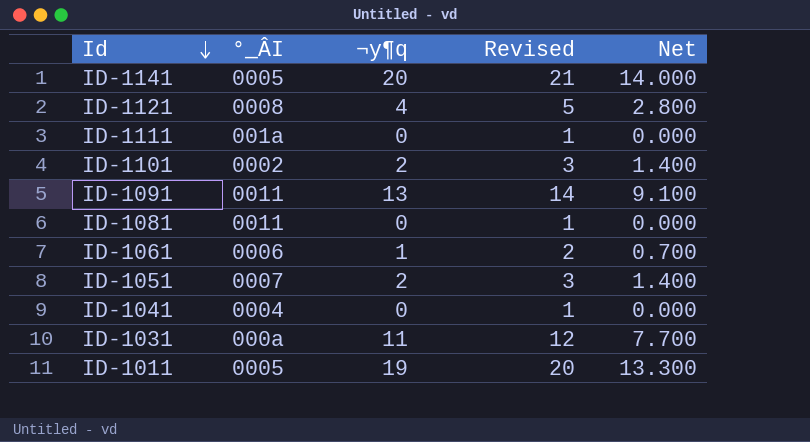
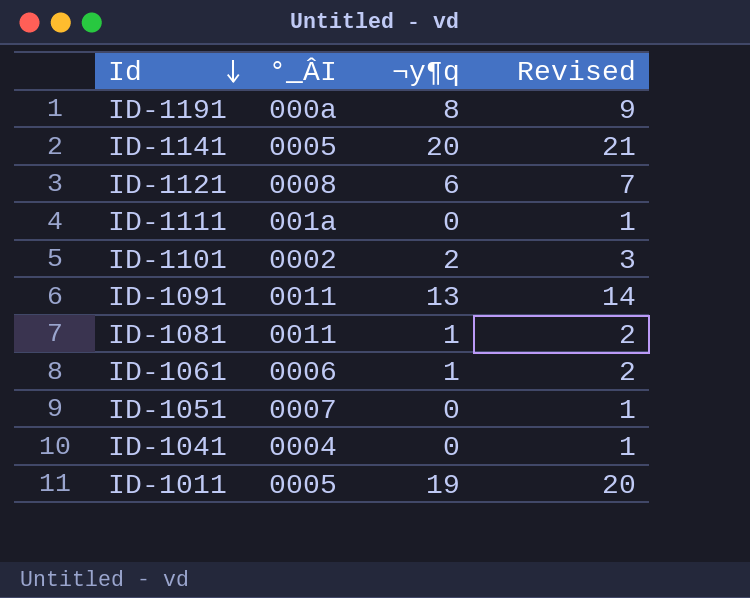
column Net | formula: [¬y¶q] * 0.7 -> none
row ID-1031: 000a | 11 | 12 | 7.700 -> none
row ID-1191: none -> 000a | 8 | 9
ID-1121 | ¬y¶q: 4 -> 6
ID-1121 | Revised: 5 -> 7
ID-1081 | ¬y¶q: 0 -> 1
ID-1081 | Revised: 1 -> 2
ID-1051 | ¬y¶q: 2 -> 0
ID-1051 | Revised: 3 -> 1

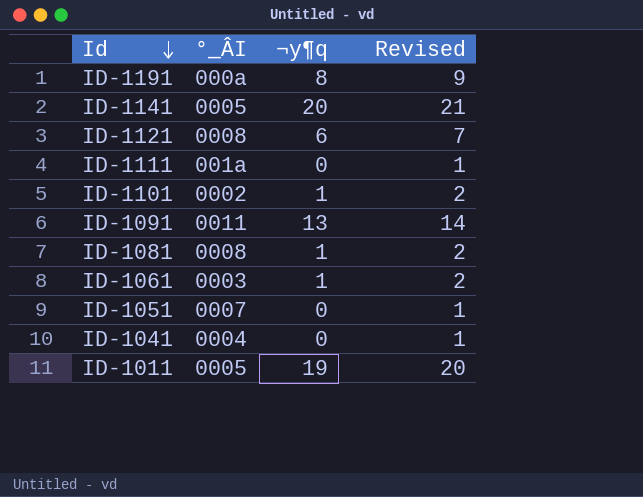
ID-1101 | ¬y¶q: 2 -> 1
ID-1101 | Revised: 3 -> 2
ID-1081 | °_ÂI: 0011 -> 0008
ID-1061 | °_ÂI: 0006 -> 0003

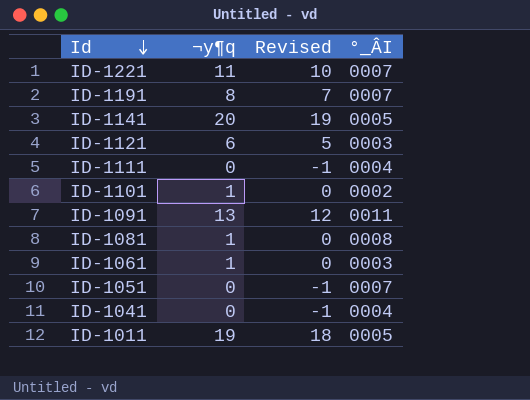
column Revised | formula: [¬y¶q] + 1 -> [¬y¶q] - 1
column °_ÂI | position: 2 -> 4
row ID-1221: none -> 11 | 10 | 0007
ID-1191 | °_ÂI: 000a -> 0007
ID-1121 | °_ÂI: 0008 -> 0003
ID-1111 | °_ÂI: 001a -> 0004

